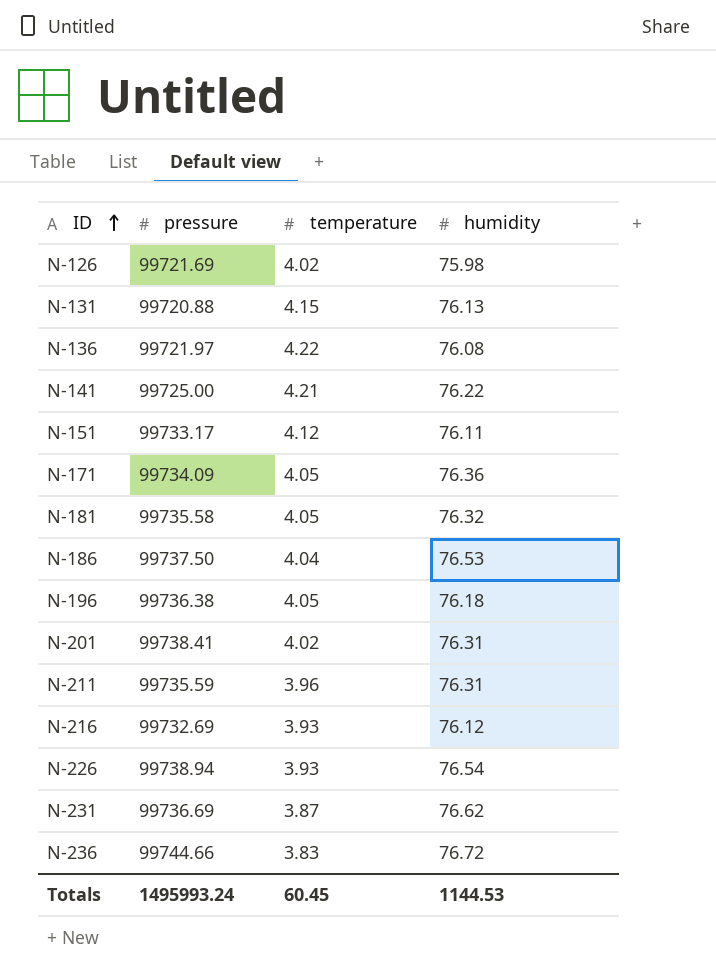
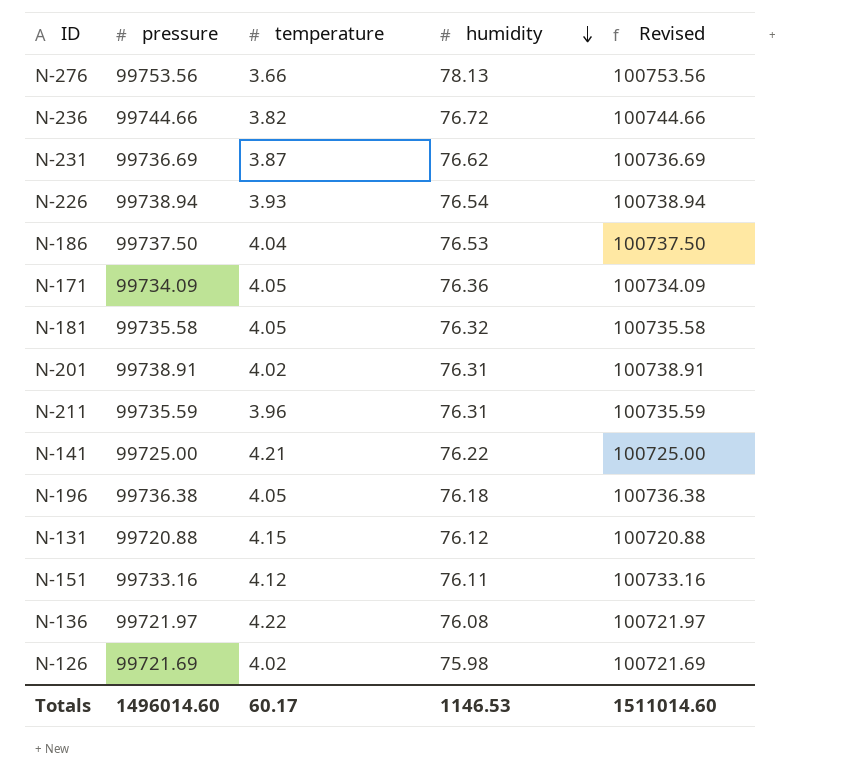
row order: ID ascending -> humidity descending
column Revised | formula: none -> [pressure] + 1000
row N-216: 99732.69 | 3.93 | 76.12 -> none
row N-276: none -> 99753.56 | 3.66 | 78.13 | 100753.56
N-236 | temperature: 3.83 -> 3.82
N-201 | pressure: 99738.41 -> 99738.91
N-131 | humidity: 76.13 -> 76.12
N-151 | pressure: 99733.17 -> 99733.16
Totals | pressure: 1495993.24 -> 1496014.60
Totals | temperature: 60.45 -> 60.17
Totals | humidity: 1144.53 -> 1146.53

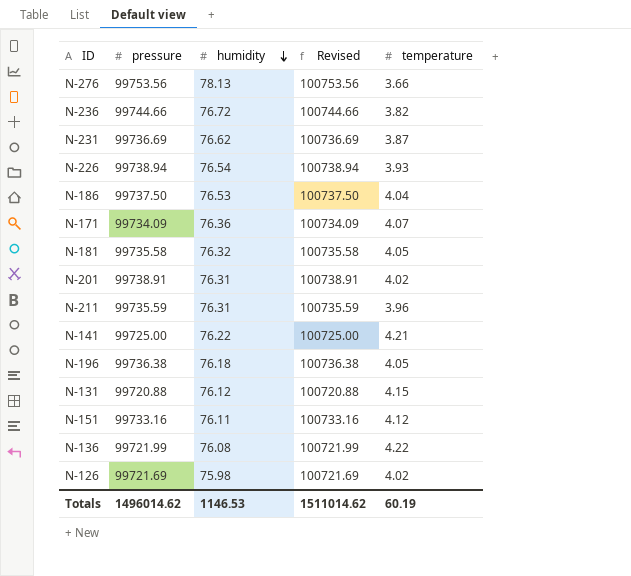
column temperature | position: 3 -> 5
N-171 | temperature: 4.05 -> 4.07
N-136 | pressure: 99721.97 -> 99721.99
N-136 | Revised: 100721.97 -> 100721.99
Totals | pressure: 1496014.60 -> 1496014.62
Totals | Revised: 1511014.60 -> 1511014.62
Totals | temperature: 60.17 -> 60.19

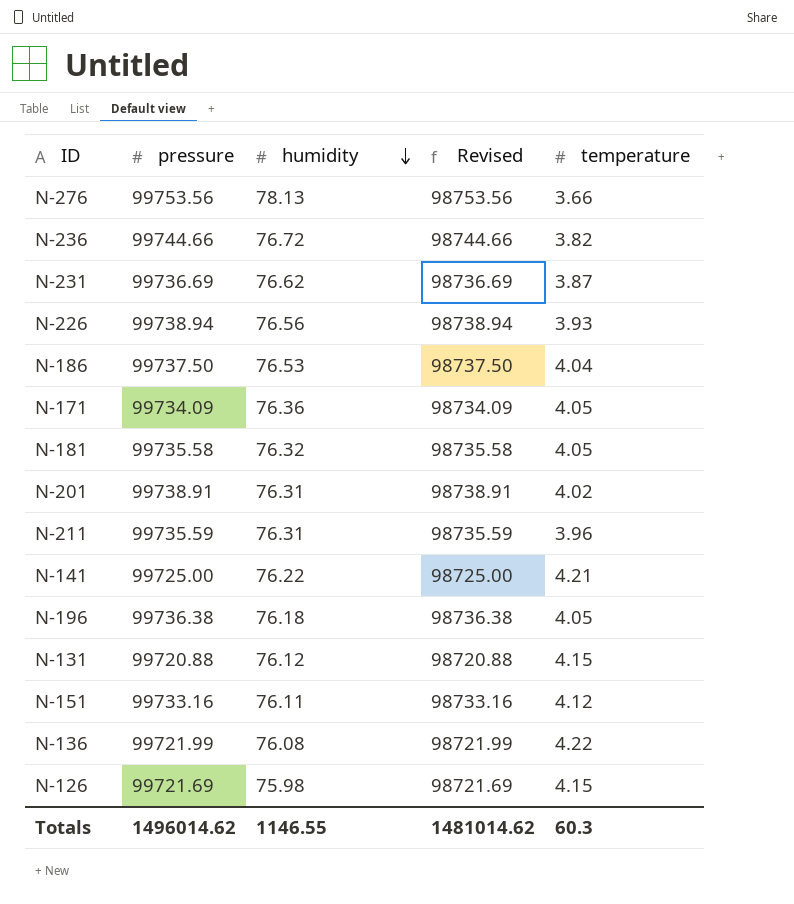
column Revised | formula: [pressure] + 1000 -> [pressure] - 1000
N-226 | humidity: 76.54 -> 76.56
N-171 | temperature: 4.07 -> 4.05
N-126 | temperature: 4.02 -> 4.15
Totals | humidity: 1146.53 -> 1146.55
Totals | Revised: 1511014.62 -> 1481014.62
Totals | temperature: 60.19 -> 60.3

